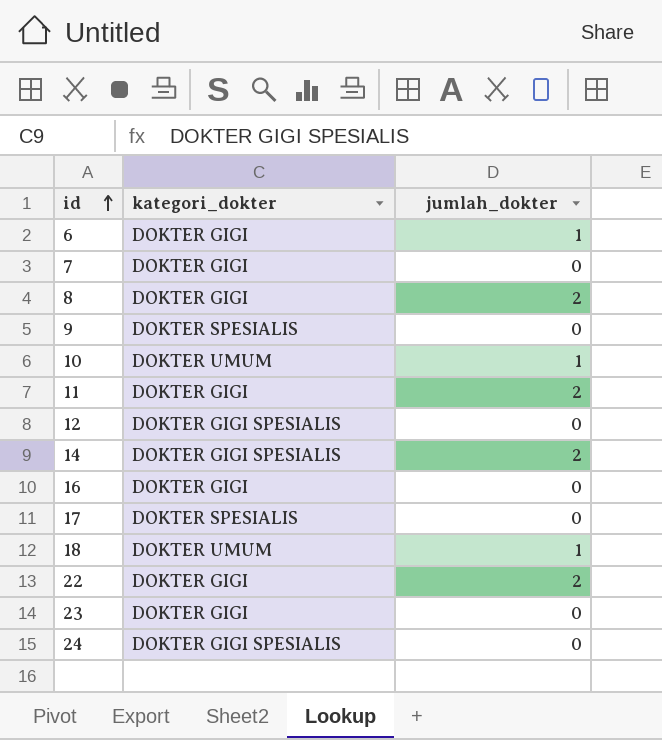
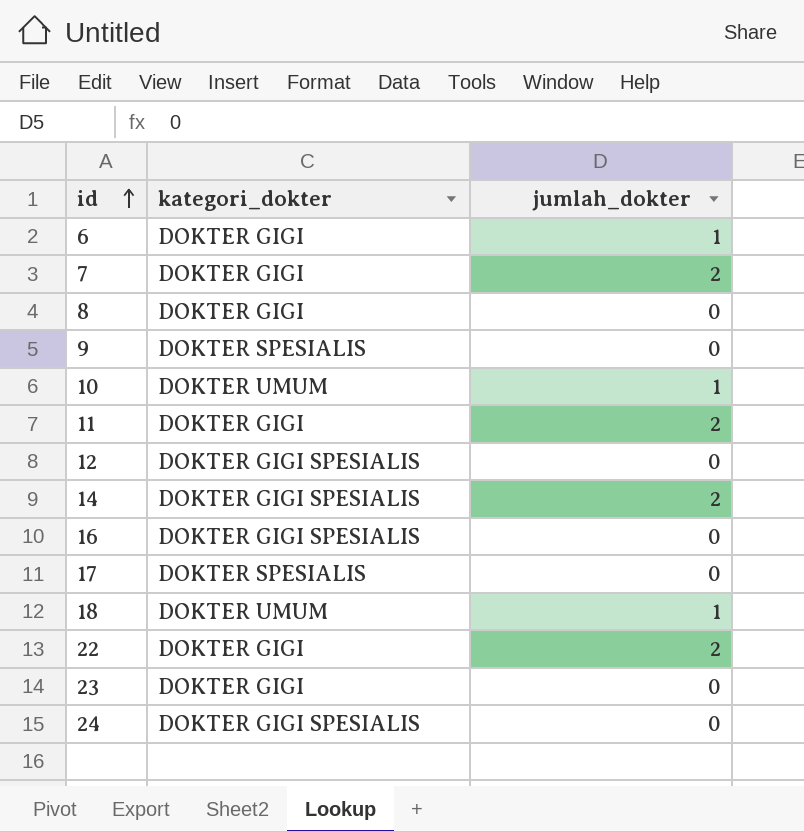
7 | jumlah_dokter: 0 -> 2
8 | jumlah_dokter: 2 -> 0
16 | kategori_dokter: DOKTER GIGI -> DOKTER GIGI SPESIALIS

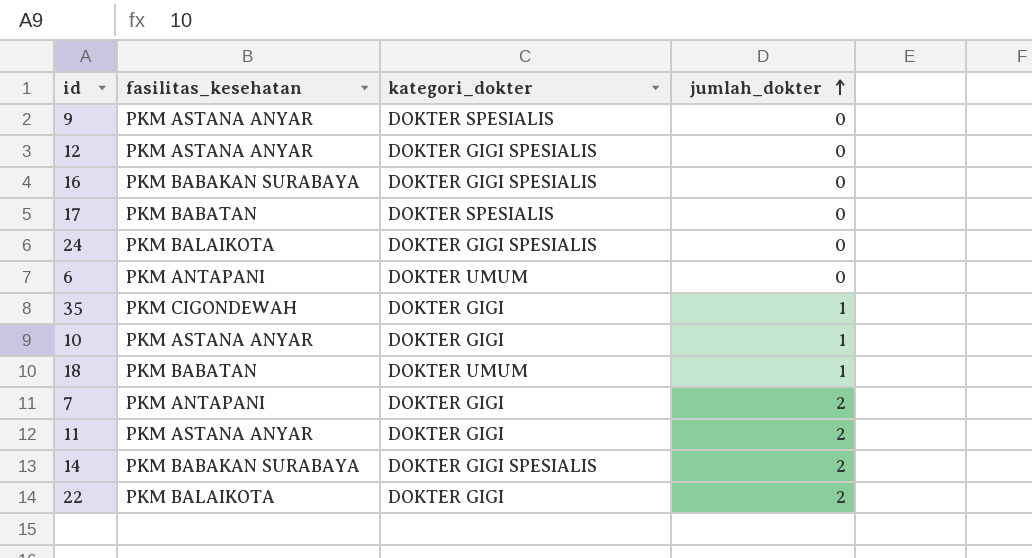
row order: id ascending -> jumlah_dokter ascending
column fasilitas_kesehatan | position: none -> 2
row 8: DOKTER GIGI | 0 -> none
row 23: DOKTER GIGI | 0 -> none
6 | kategori_dokter: DOKTER GIGI -> DOKTER UMUM
6 | jumlah_dokter: 1 -> 0
row 35: none -> PKM CIGONDEWAH | DOKTER GIGI | 1
10 | kategori_dokter: DOKTER UMUM -> DOKTER GIGI

